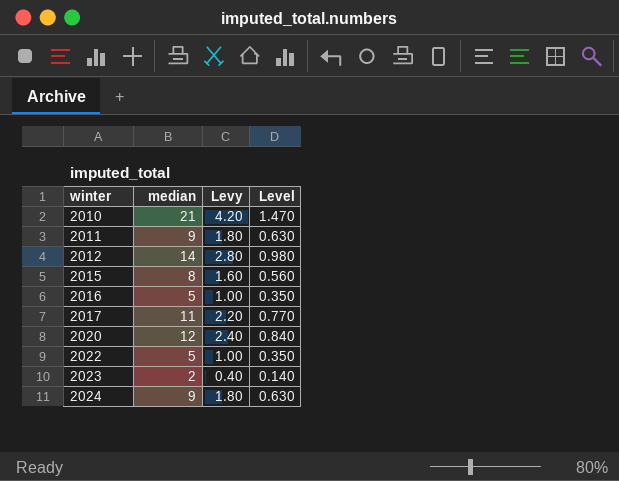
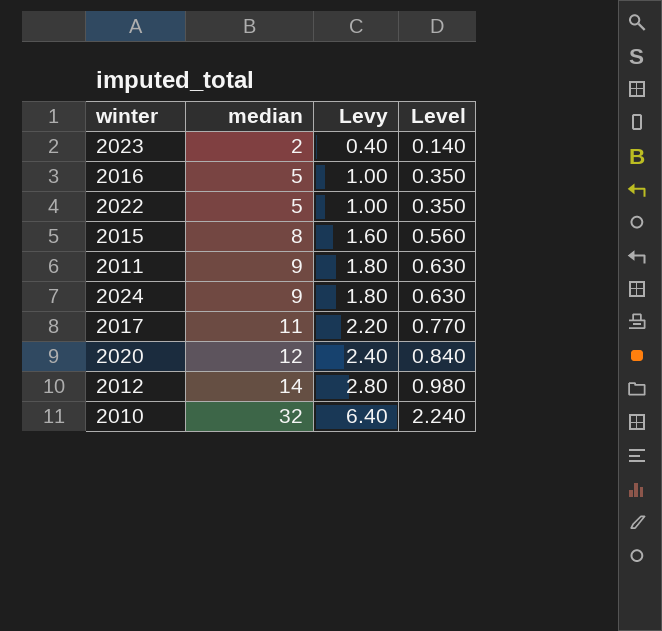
row order: winter ascending -> median ascending
2010 | median: 21 -> 32
2010 | Levy: 4.20 -> 6.40
2010 | Level: 1.470 -> 2.240

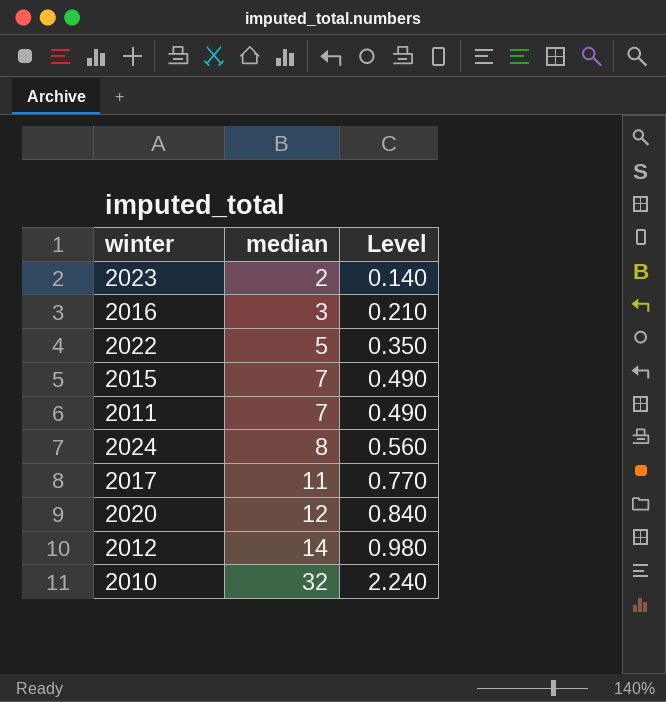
column Levy | formula: [median] * 0.2 -> none
2016 | median: 5 -> 3
2016 | Level: 0.350 -> 0.210
2015 | median: 8 -> 7
2015 | Level: 0.560 -> 0.490
2011 | median: 9 -> 7
2011 | Level: 0.630 -> 0.490
2024 | median: 9 -> 8
2024 | Level: 0.630 -> 0.560

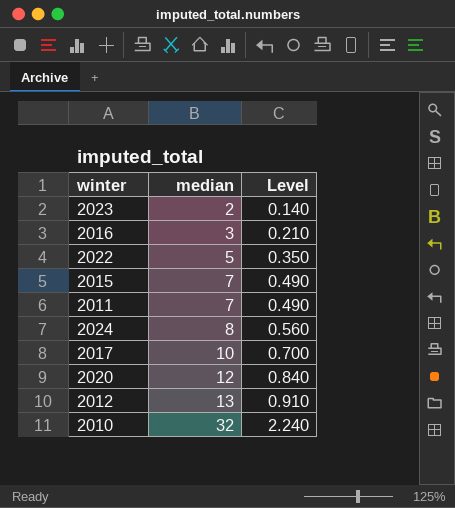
2017 | median: 11 -> 10
2017 | Level: 0.770 -> 0.700
2012 | median: 14 -> 13
2012 | Level: 0.980 -> 0.910

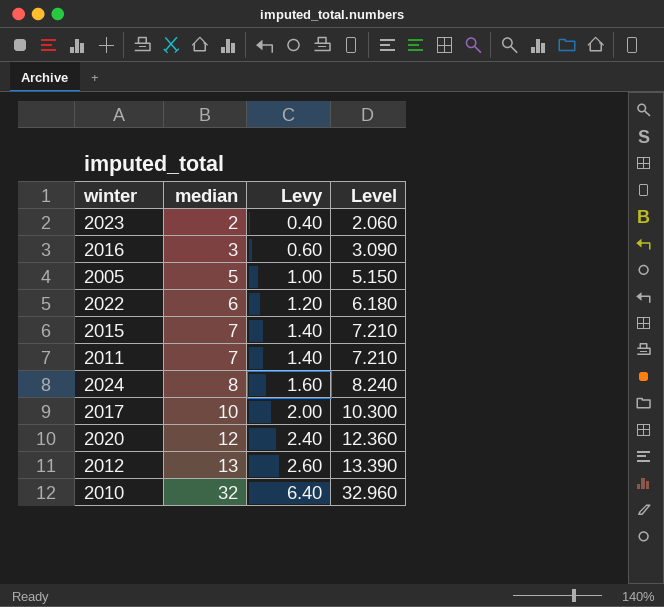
column Levy | formula: none -> [median] * 0.2
column Level | formula: [median] * 0.07 -> [median] * 1.03
row 2005: none -> 5 | 1.00 | 5.150
2022 | median: 5 -> 6

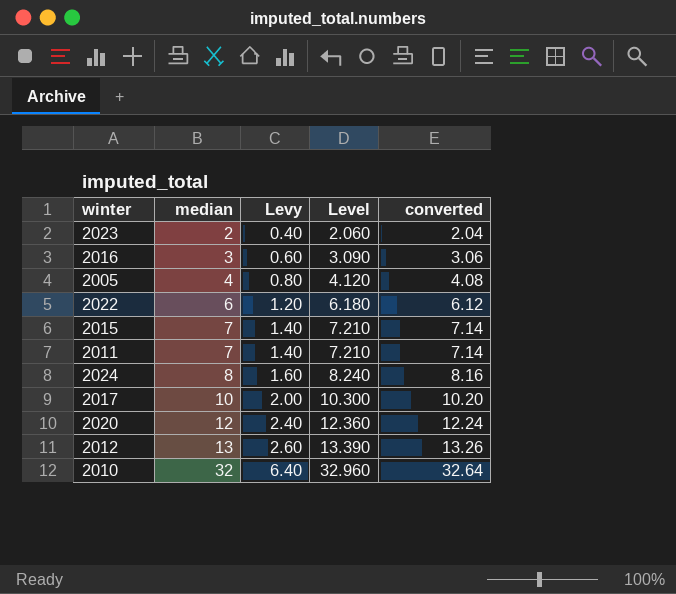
column converted | formula: none -> [median] * 1.02
2005 | median: 5 -> 4
2005 | Levy: 1.00 -> 0.80
2005 | Level: 5.150 -> 4.120

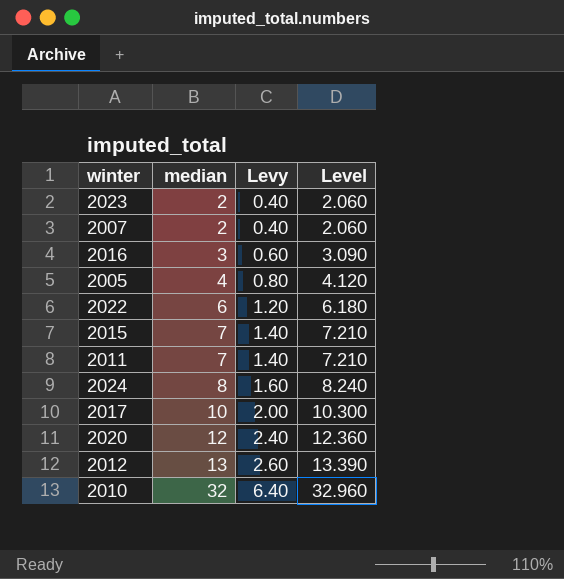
column converted | formula: [median] * 1.02 -> none
row 2007: none -> 2 | 0.40 | 2.060

